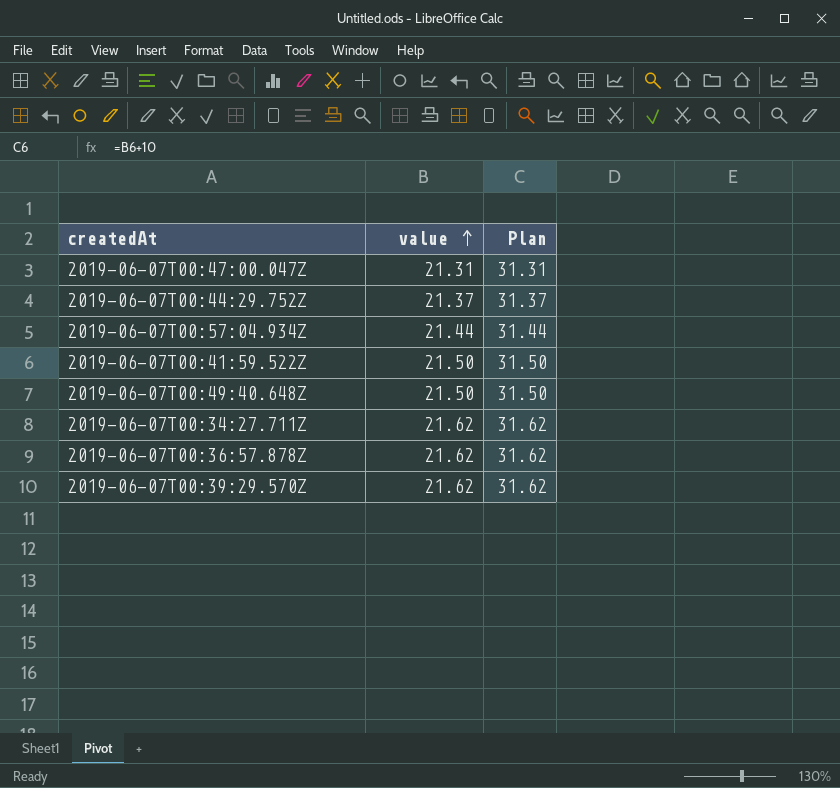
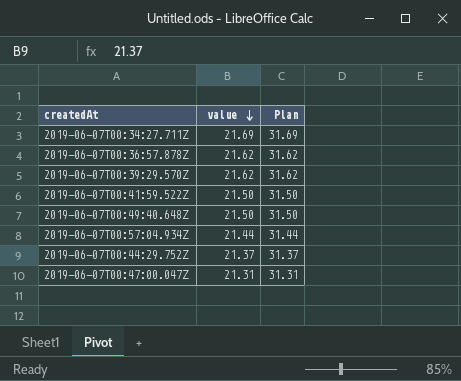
row order: value ascending -> value descending
2019-06-07T00:34:27.711Z | value: 21.62 -> 21.69
2019-06-07T00:34:27.711Z | Plan: 31.62 -> 31.69

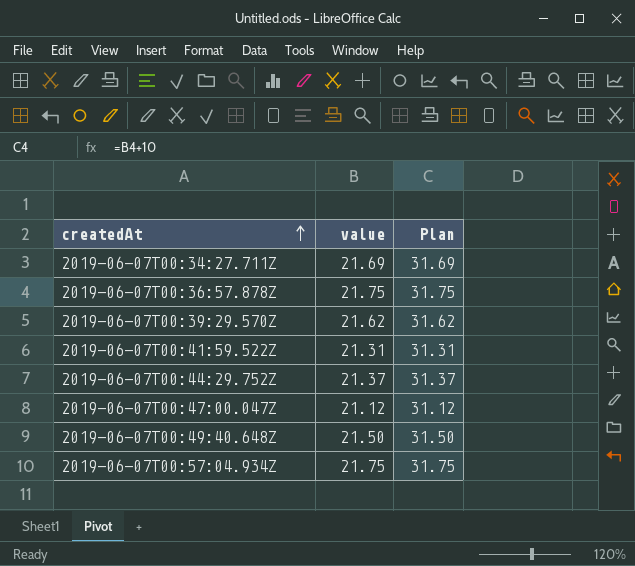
row order: value descending -> createdAt ascending
2019-06-07T00:36:57.878Z | value: 21.62 -> 21.75
2019-06-07T00:36:57.878Z | Plan: 31.62 -> 31.75
2019-06-07T00:41:59.522Z | value: 21.50 -> 21.31
2019-06-07T00:41:59.522Z | Plan: 31.50 -> 31.31
2019-06-07T00:47:00.047Z | value: 21.31 -> 21.12
2019-06-07T00:47:00.047Z | Plan: 31.31 -> 31.12
2019-06-07T00:57:04.934Z | value: 21.44 -> 21.75
2019-06-07T00:57:04.934Z | Plan: 31.44 -> 31.75

